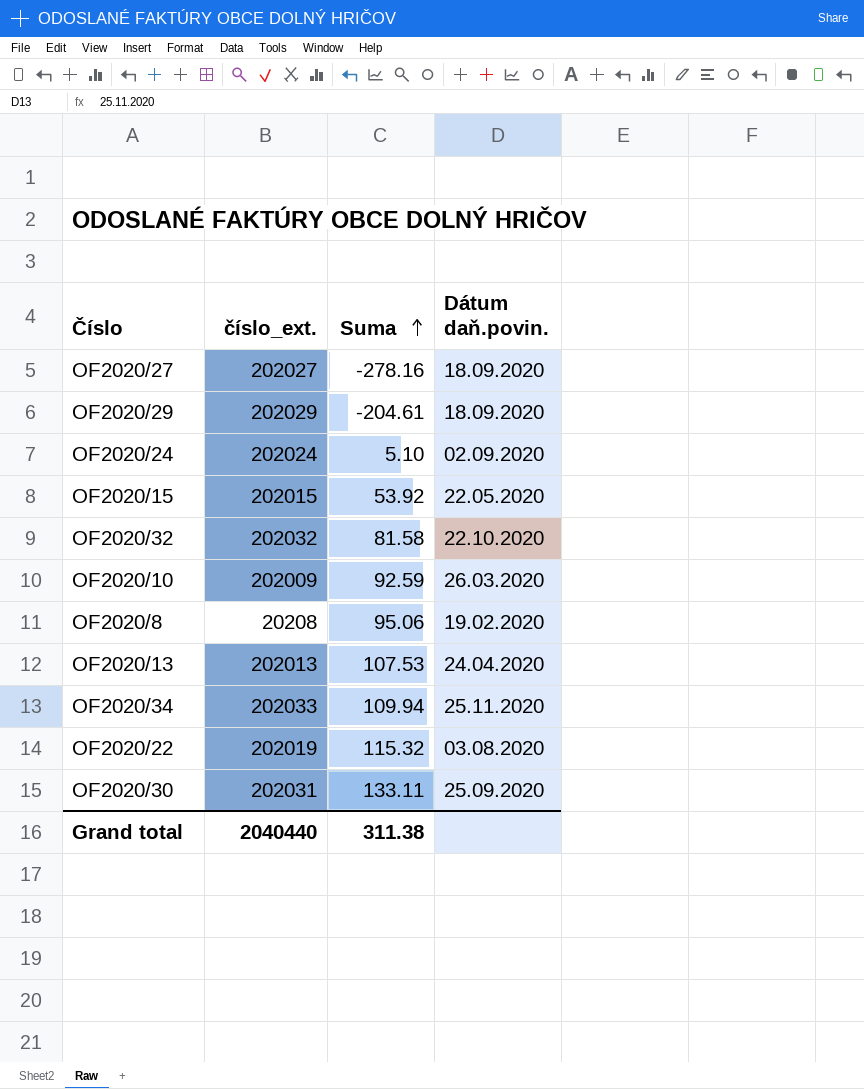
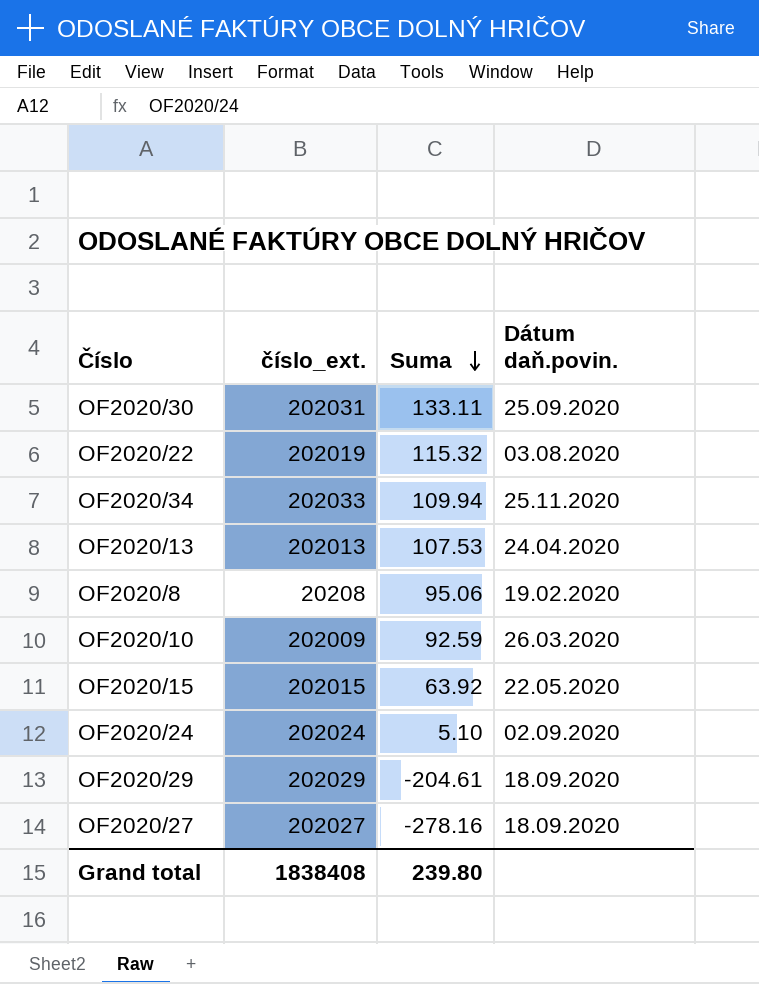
row order: Suma ascending -> Suma descending
row OF2020/32: 202032 | 81.58 | 22.10.2020 -> none
OF2020/15 | Suma: 53.92 -> 63.92
Grand total | číslo_ext.: 2040440 -> 1838408
Grand total | Suma: 311.38 -> 239.80

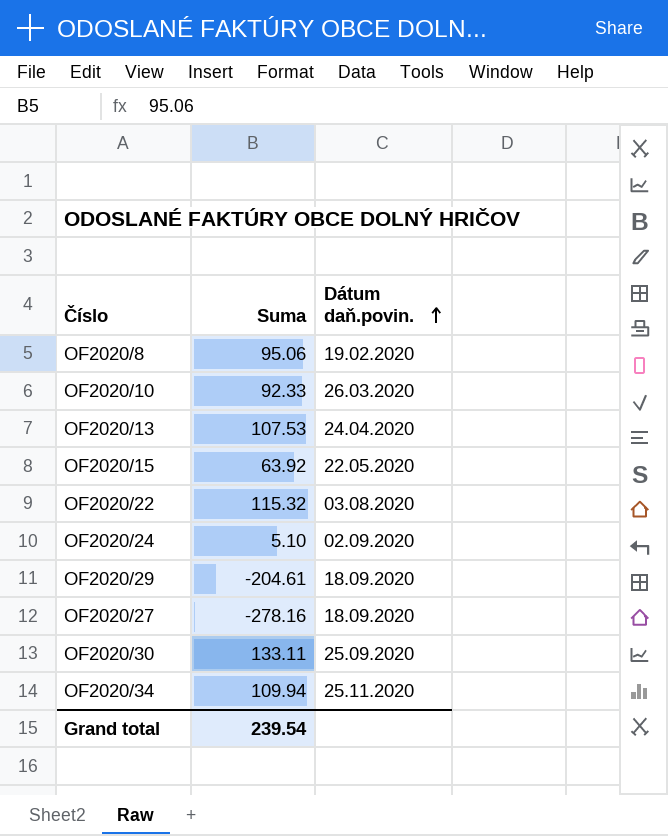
row order: Suma descending -> Dátum daň.povin. ascending
column číslo_ext. | position: 2 -> none
OF2020/10 | Suma: 92.59 -> 92.33
Grand total | Suma: 239.80 -> 239.54

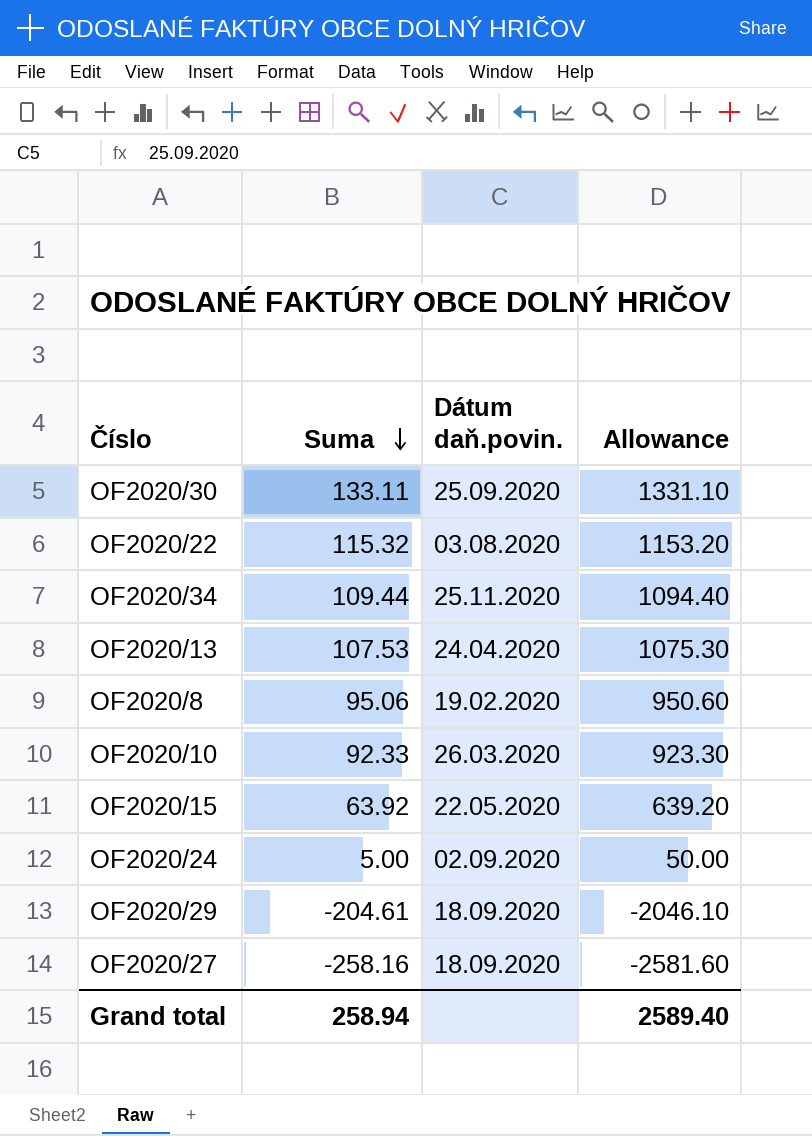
row order: Dátum daň.povin. ascending -> Suma descending
column Allowance | formula: none -> [Suma] * 10
OF2020/34 | Suma: 109.94 -> 109.44
OF2020/24 | Suma: 5.10 -> 5.00
OF2020/27 | Suma: -278.16 -> -258.16
Grand total | Suma: 239.54 -> 258.94

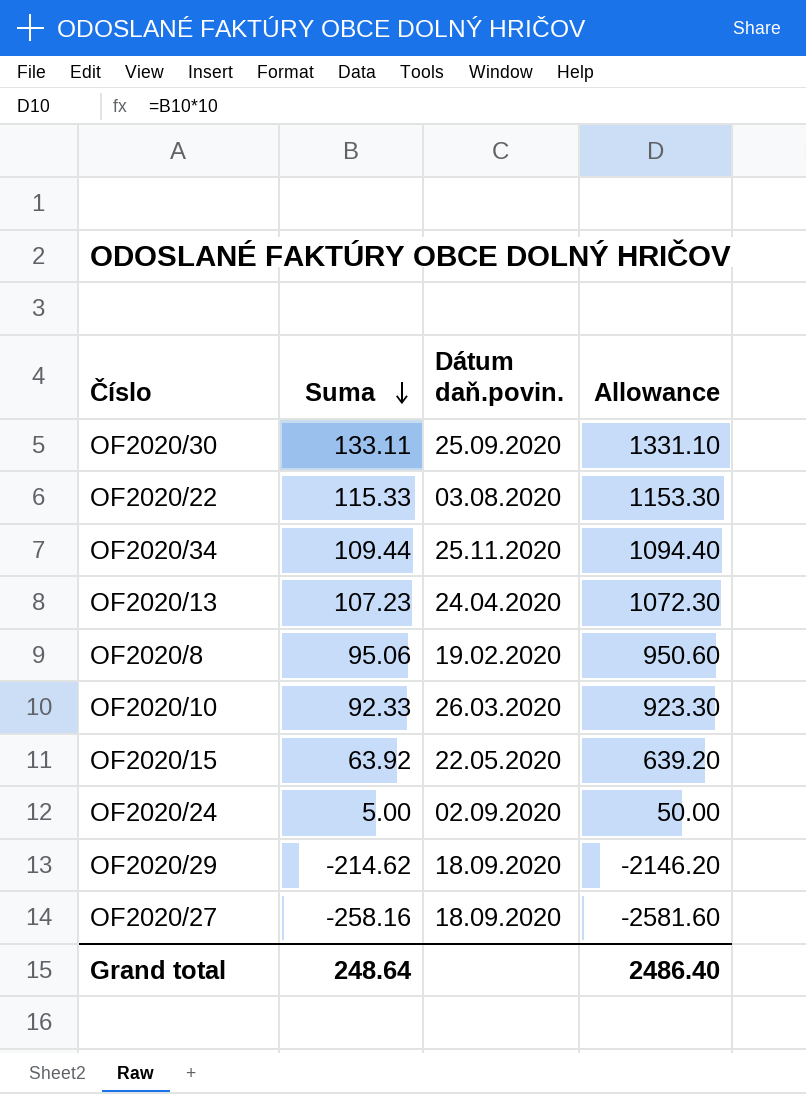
OF2020/22 | Suma: 115.32 -> 115.33
OF2020/22 | Allowance: 1153.20 -> 1153.30
OF2020/13 | Suma: 107.53 -> 107.23
OF2020/13 | Allowance: 1075.30 -> 1072.30
OF2020/29 | Suma: -204.61 -> -214.62
OF2020/29 | Allowance: -2046.10 -> -2146.20
Grand total | Suma: 258.94 -> 248.64
Grand total | Allowance: 2589.40 -> 2486.40

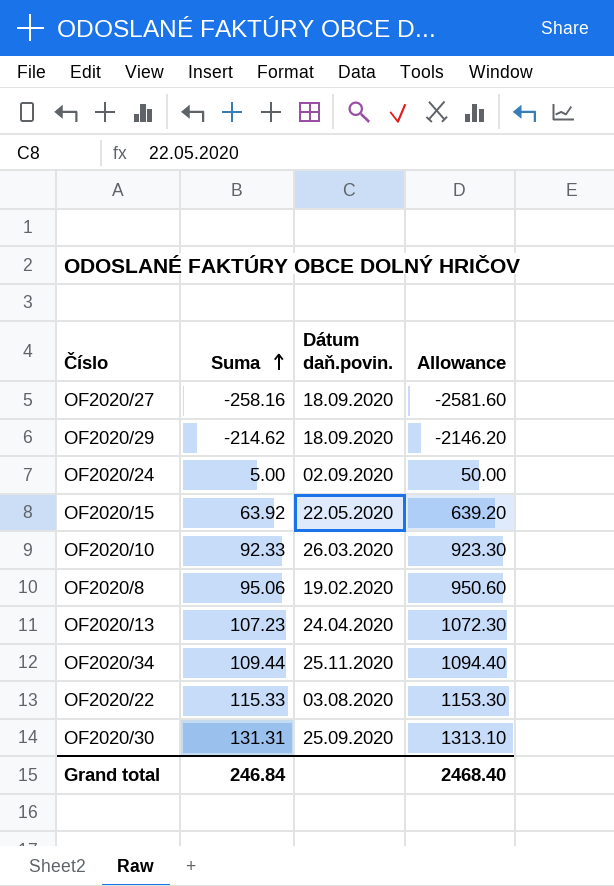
row order: Suma descending -> Suma ascending
OF2020/30 | Suma: 133.11 -> 131.31
OF2020/30 | Allowance: 1331.10 -> 1313.10
Grand total | Suma: 248.64 -> 246.84
Grand total | Allowance: 2486.40 -> 2468.40

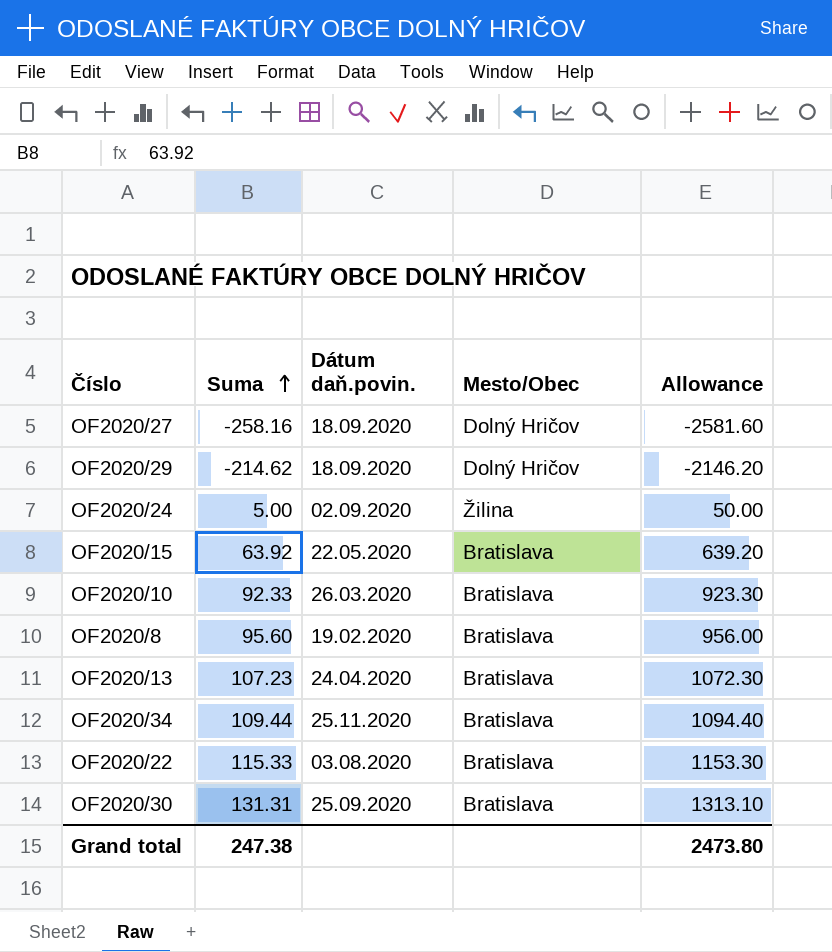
column Mesto/Obec | position: none -> 4
OF2020/8 | Suma: 95.06 -> 95.60
OF2020/8 | Allowance: 950.60 -> 956.00
Grand total | Suma: 246.84 -> 247.38
Grand total | Allowance: 2468.40 -> 2473.80

